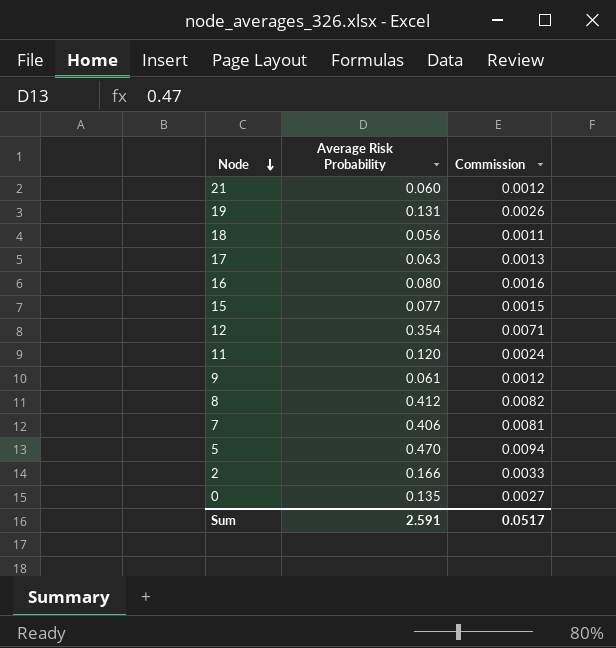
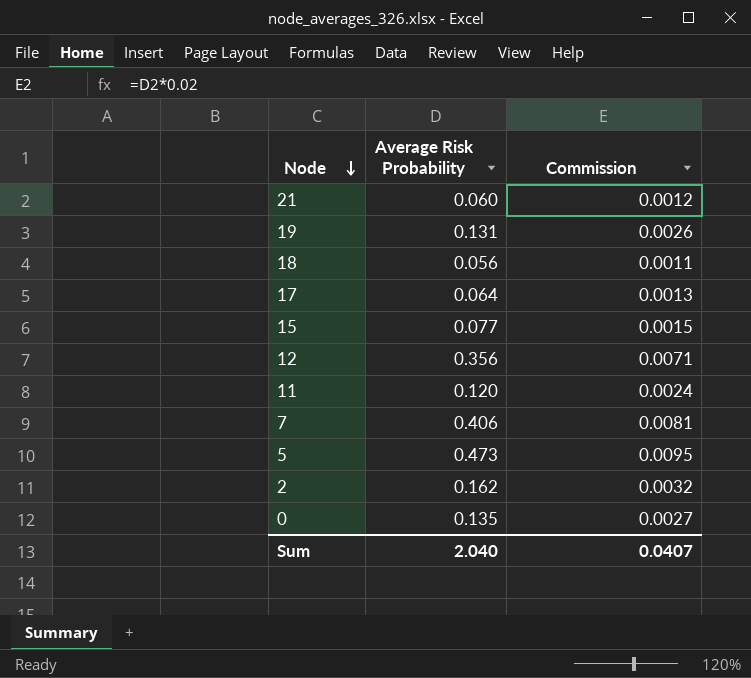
row 16: 0.080 | 0.0016 -> none
row 9: 0.061 | 0.0012 -> none
row 8: 0.412 | 0.0082 -> none
17 | Average Risk Probability: 0.063 -> 0.064
12 | Average Risk Probability: 0.354 -> 0.356
5 | Average Risk Probability: 0.470 -> 0.473
5 | Commission: 0.0094 -> 0.0095
2 | Average Risk Probability: 0.166 -> 0.162
2 | Commission: 0.0033 -> 0.0032
Sum | Average Risk Probability: 2.591 -> 2.040
Sum | Commission: 0.0517 -> 0.0407

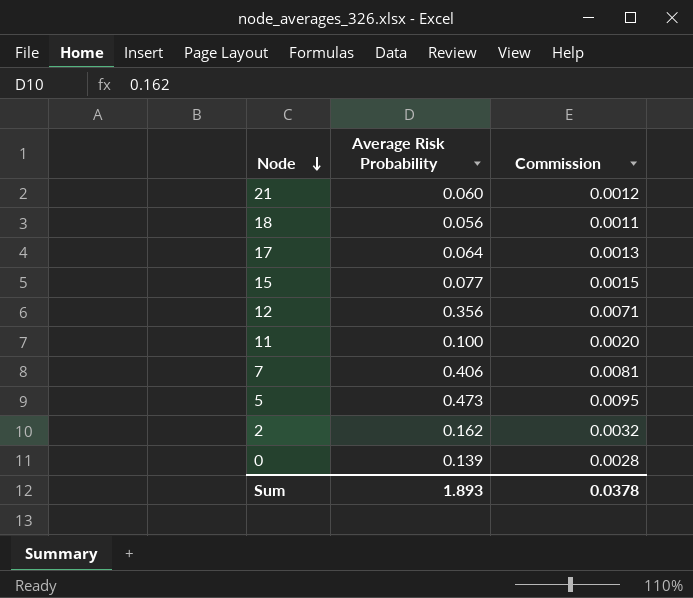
row 19: 0.131 | 0.0026 -> none
11 | Average Risk Probability: 0.120 -> 0.100
11 | Commission: 0.0024 -> 0.0020
0 | Average Risk Probability: 0.135 -> 0.139
0 | Commission: 0.0027 -> 0.0028
Sum | Average Risk Probability: 2.040 -> 1.893
Sum | Commission: 0.0407 -> 0.0378

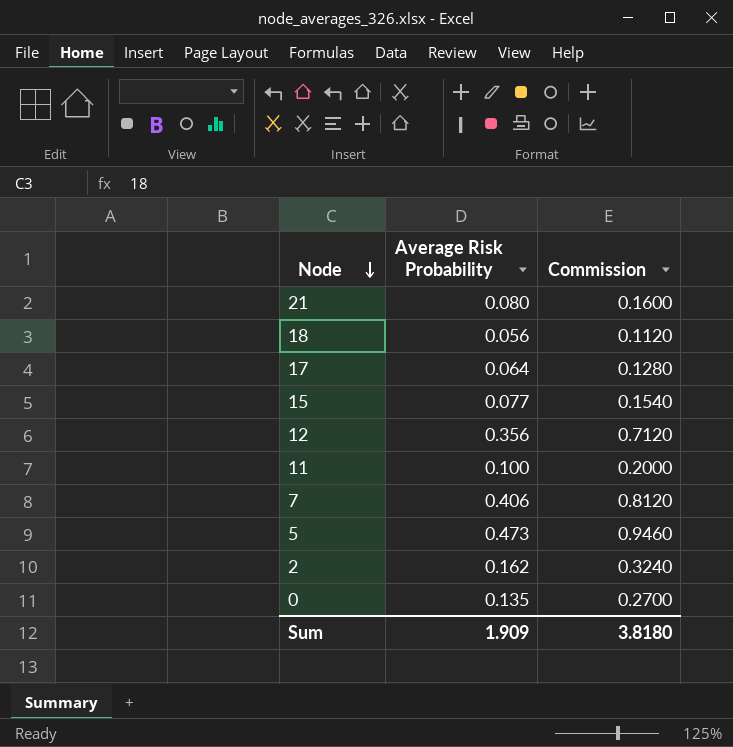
column Commission | formula: [Average Risk Probability] * 0.02 -> [Average Risk Probability] * 2
21 | Average Risk Probability: 0.060 -> 0.080
0 | Average Risk Probability: 0.139 -> 0.135
Sum | Average Risk Probability: 1.893 -> 1.909
Sum | Commission: 0.0378 -> 3.8180

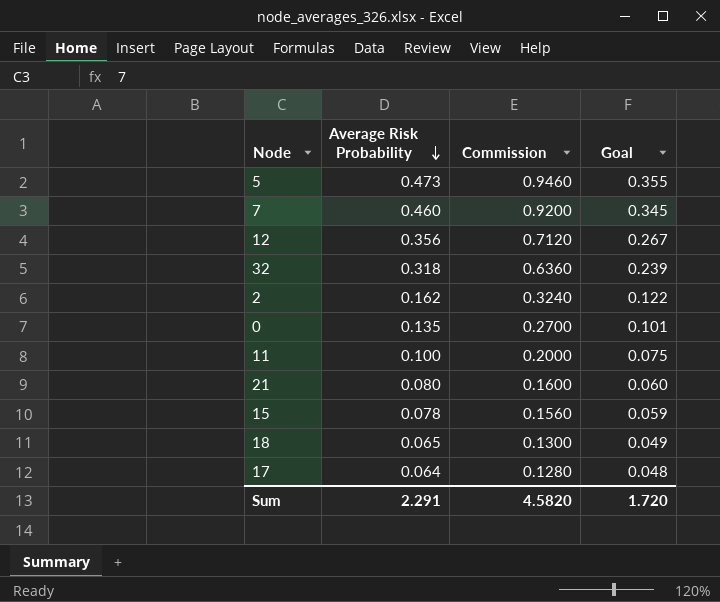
row order: Node descending -> Average Risk Probability descending
column Goal | formula: none -> [Average Risk Probability] * 0.75
7 | Average Risk Probability: 0.406 -> 0.460
7 | Commission: 0.8120 -> 0.9200
row 32: none -> 0.318 | 0.6360 | 0.239
15 | Average Risk Probability: 0.077 -> 0.078
15 | Commission: 0.1540 -> 0.1560
18 | Average Risk Probability: 0.056 -> 0.065
18 | Commission: 0.1120 -> 0.1300
Sum | Average Risk Probability: 1.909 -> 2.291
Sum | Commission: 3.8180 -> 4.5820

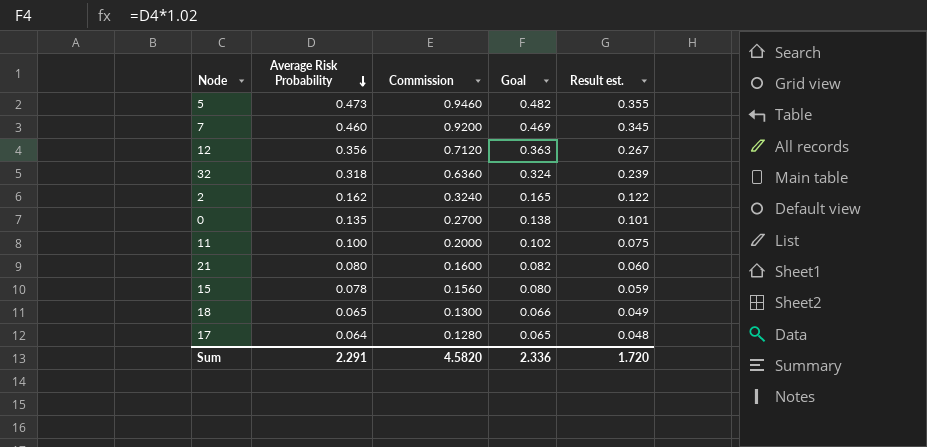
column Goal | formula: [Average Risk Probability] * 0.75 -> [Average Risk Probability] * 1.02
column Result est. | formula: none -> [Average Risk Probability] * 0.75
Sum | Goal: 1.720 -> 2.336

